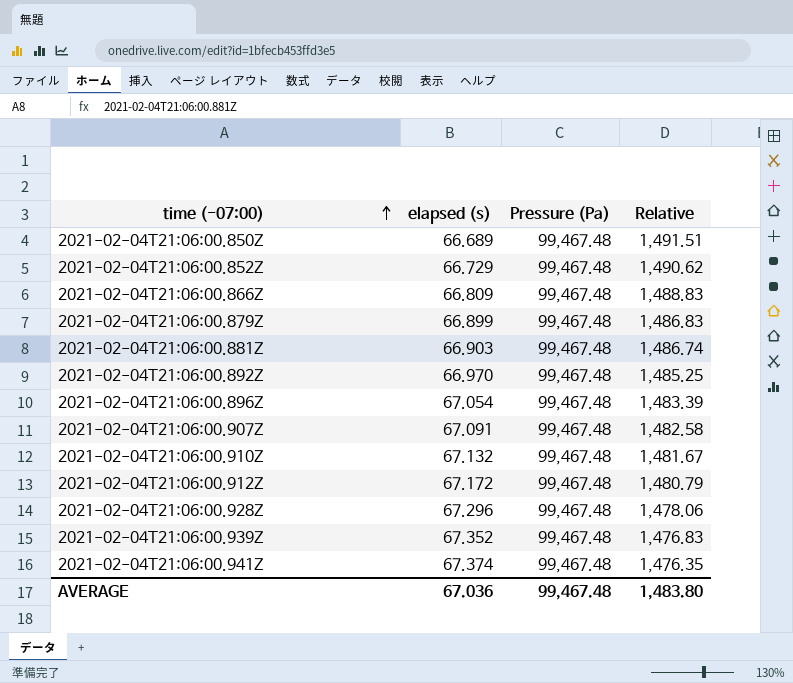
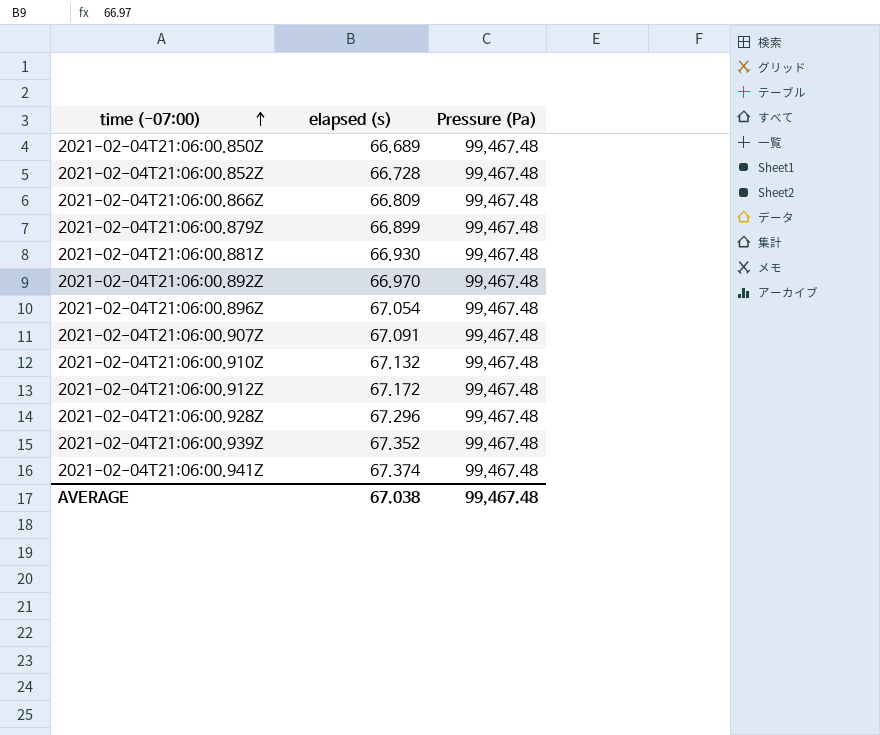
column Relative | formula: [Pressure (Pa)] / [elapsed (s)] -> none
2021-02-04T21:06:00.852Z | elapsed (s): 66.729 -> 66.728
2021-02-04T21:06:00.881Z | elapsed (s): 66.903 -> 66.930
AVERAGE | elapsed (s): 67.036 -> 67.038

